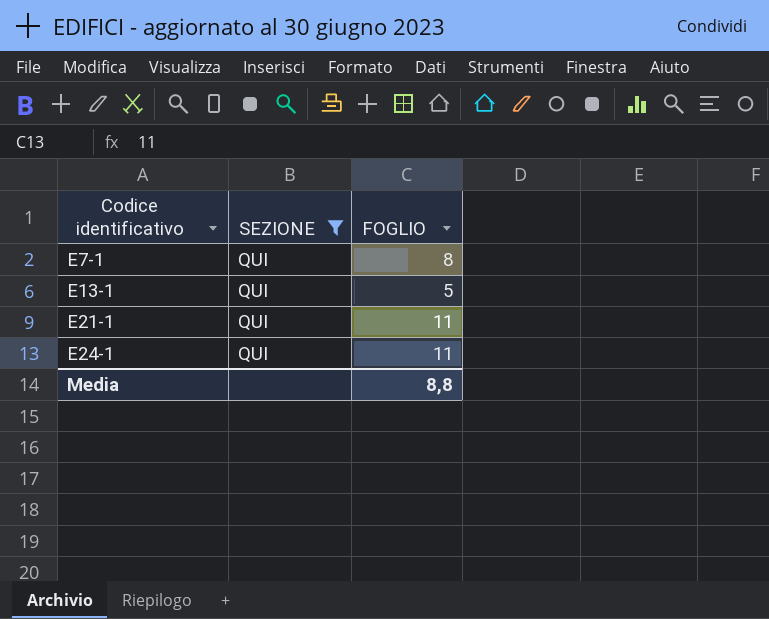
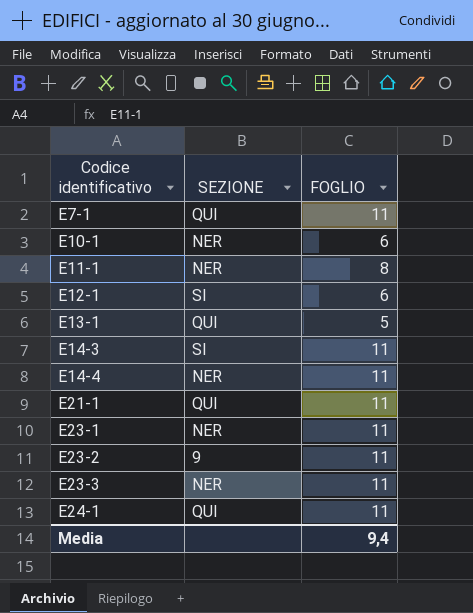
filter: SEZIONE = QUI -> none
E7-1 | FOGLIO: 8 -> 11
Media | FOGLIO: 8,8 -> 9,4

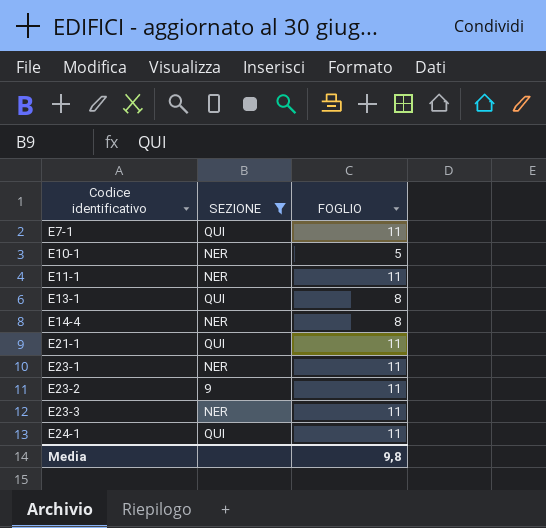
filter: none -> SEZIONE != SI
E10-1 | FOGLIO: 6 -> 5
E11-1 | FOGLIO: 8 -> 11
E13-1 | FOGLIO: 5 -> 8
E14-4 | FOGLIO: 11 -> 8
Media | FOGLIO: 9,4 -> 9,8

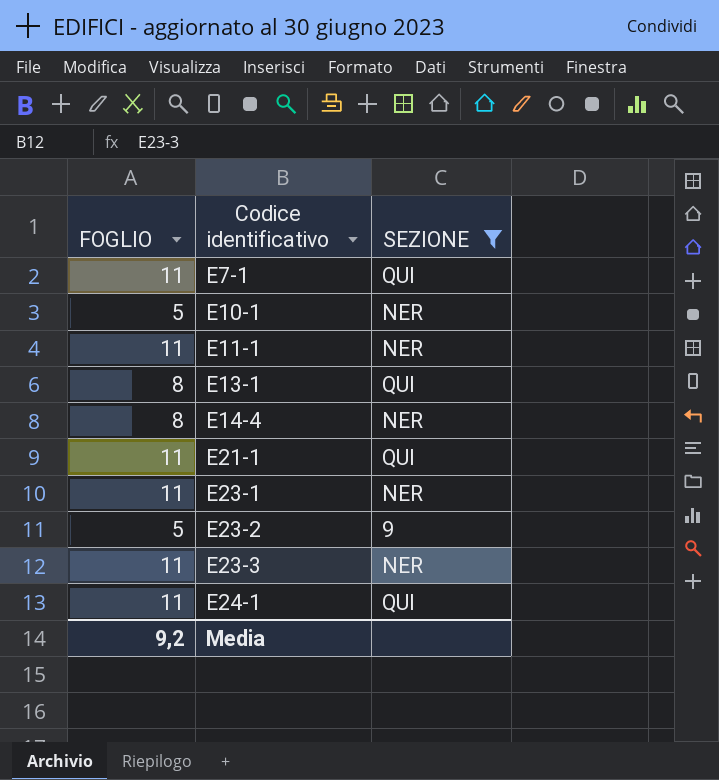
column FOGLIO | position: 3 -> 1
E23-2 | FOGLIO: 11 -> 5
Media | FOGLIO: 9,8 -> 9,2

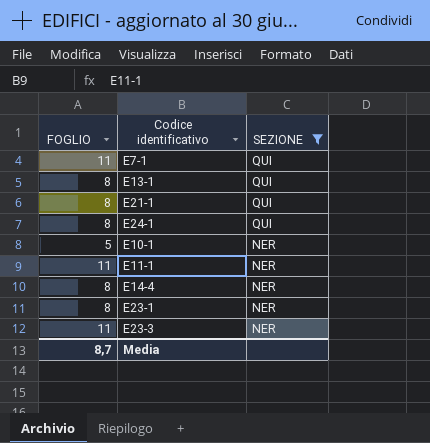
row order: Codice identificativo ascending -> SEZIONE descending
row E23-2: 5 | 9 -> none
E21-1 | FOGLIO: 11 -> 8
E24-1 | FOGLIO: 11 -> 8
E23-1 | FOGLIO: 11 -> 8
Media | FOGLIO: 9,2 -> 8,7

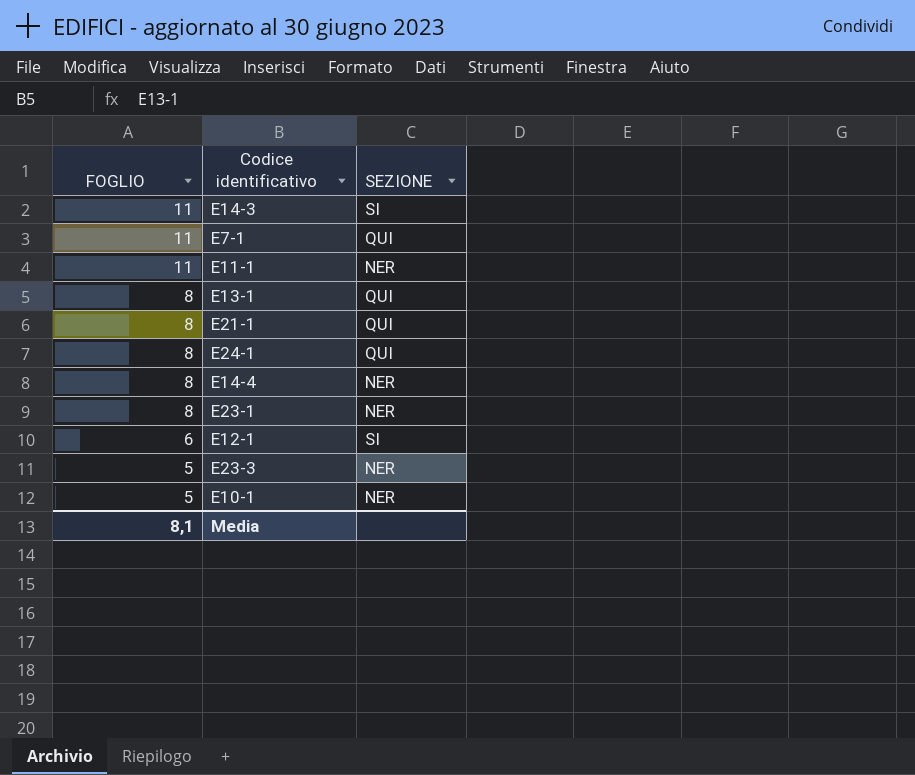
filter: SEZIONE != SI -> none
row order: SEZIONE descending -> FOGLIO descending
E23-3 | FOGLIO: 11 -> 5
Media | FOGLIO: 8,7 -> 8,1

